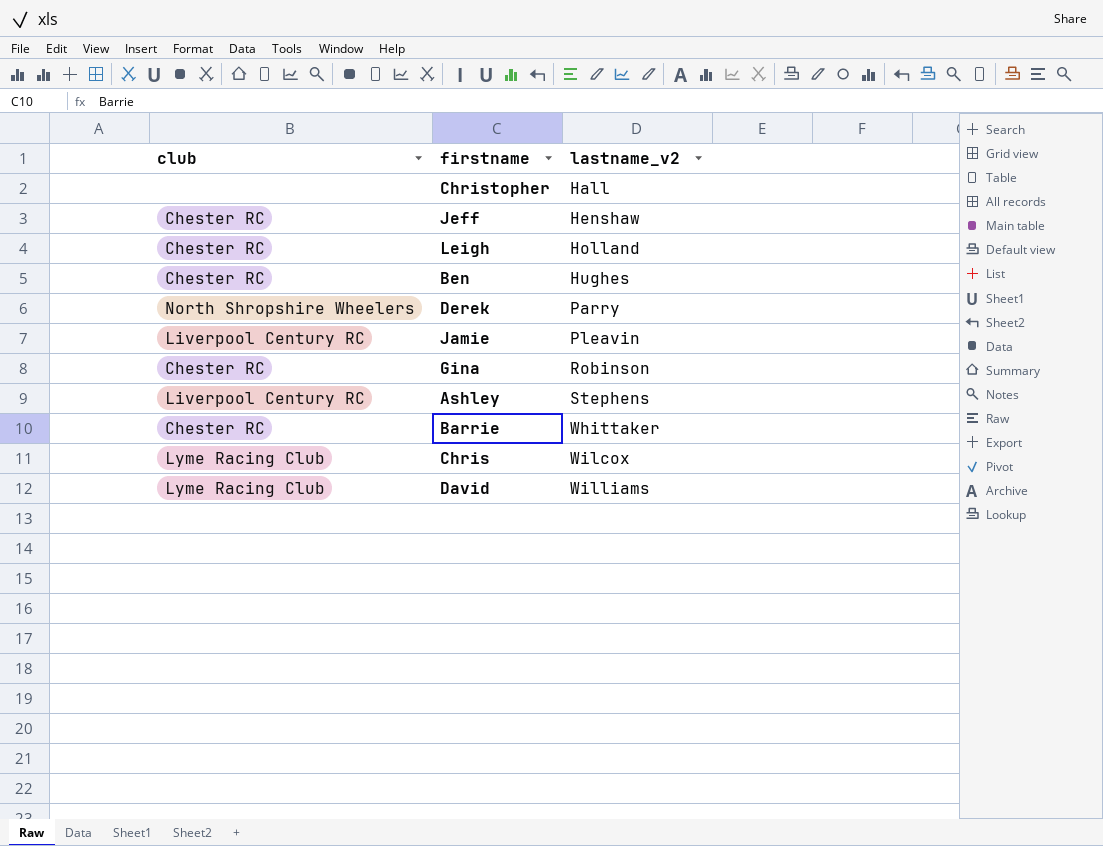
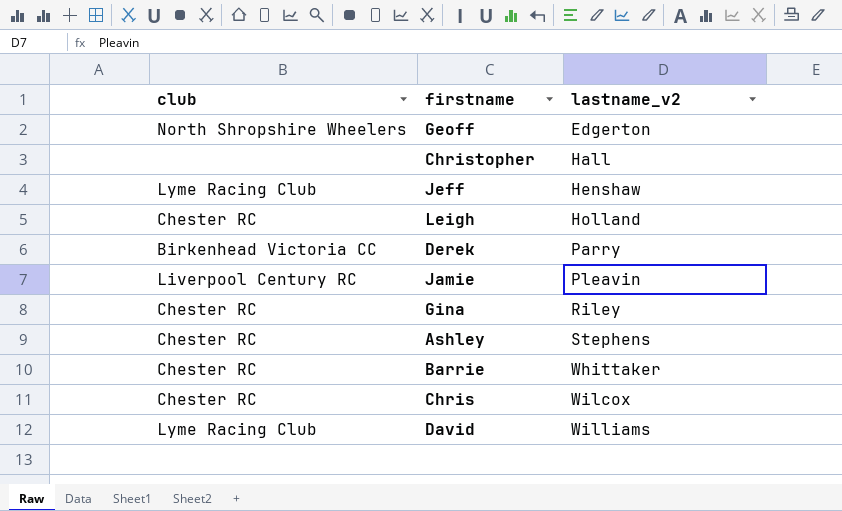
row Ben: Chester RC | Hughes -> none
row Geoff: none -> North Shropshire Wheelers | Edgerton
Jeff | club: Chester RC -> Lyme Racing Club
Derek | club: North Shropshire Wheelers -> Birkenhead Victoria CC
Gina | lastname_v2: Robinson -> Riley
Ashley | club: Liverpool Century RC -> Chester RC
Chris | club: Lyme Racing Club -> Chester RC

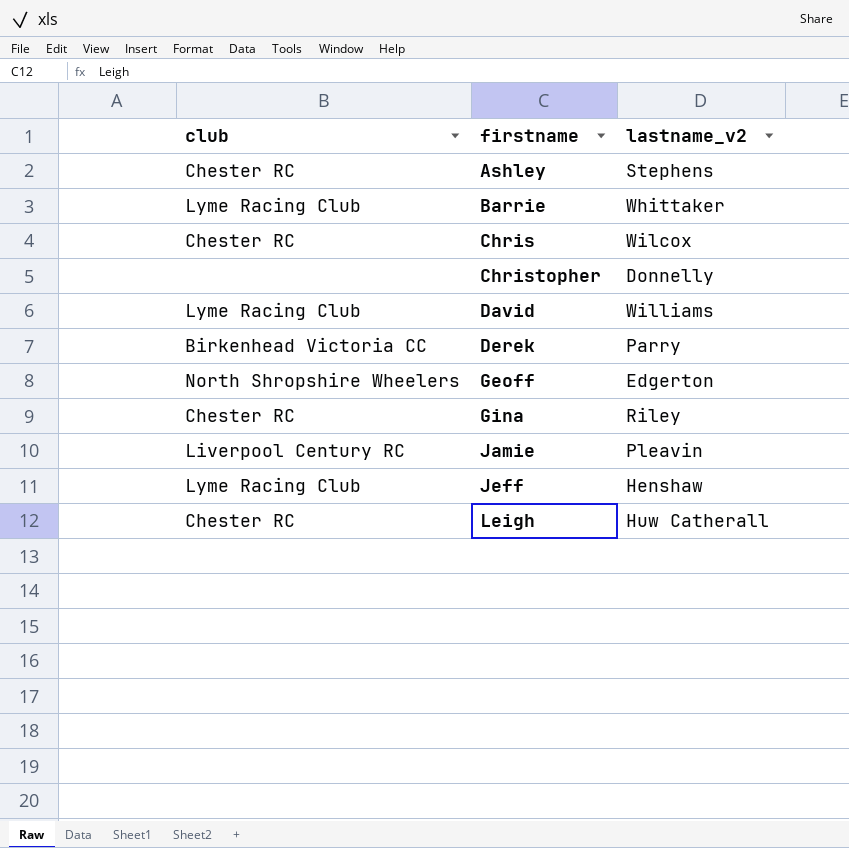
row order: lastname_v2 ascending -> firstname ascending
Barrie | club: Chester RC -> Lyme Racing Club
Christopher | lastname_v2: Hall -> Donnelly
Leigh | lastname_v2: Holland -> Huw Catherall

